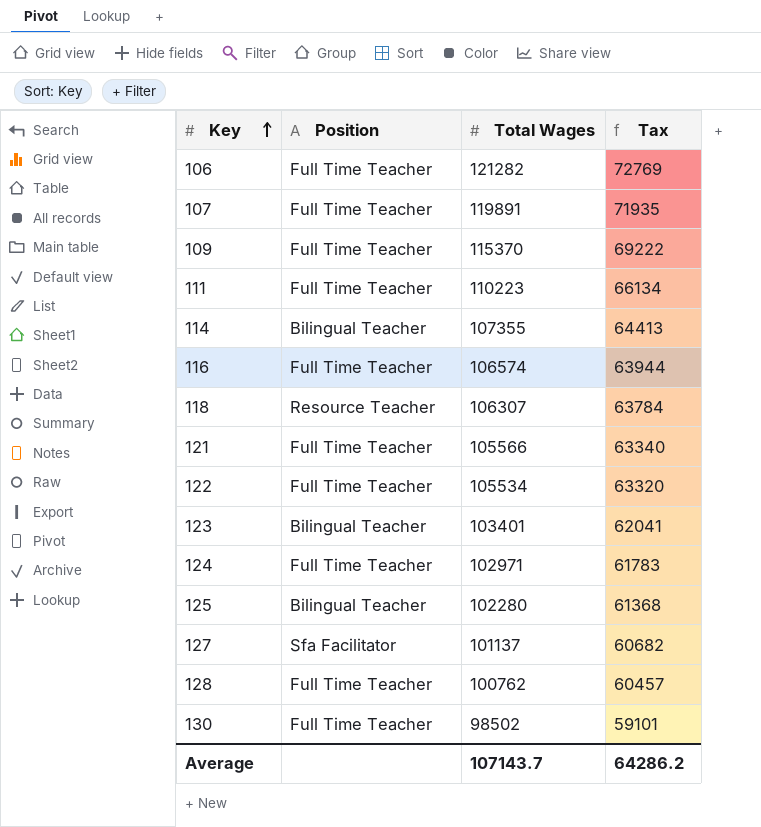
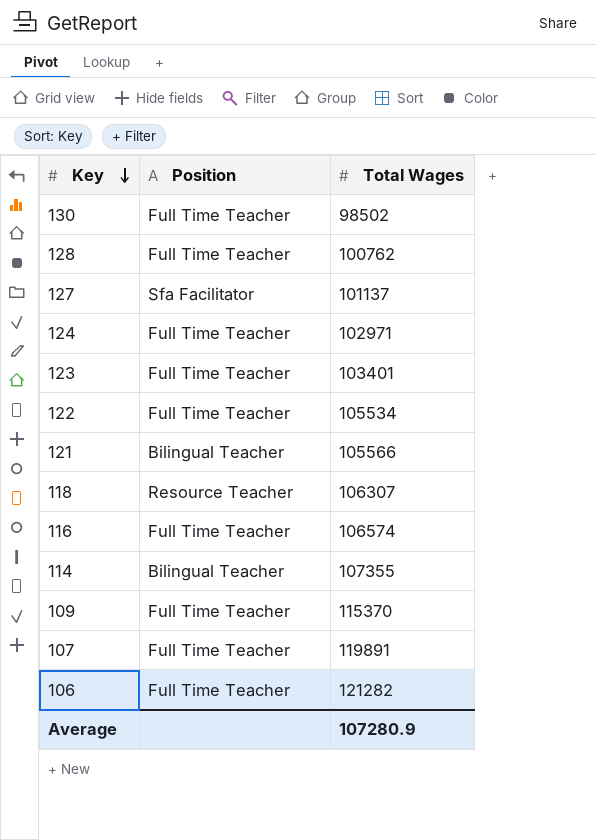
row order: Key ascending -> Key descending
column Tax | formula: [Total Wages] * 0.6 -> none
row 111: Full Time Teacher | 110223 | 66134 -> none
row 125: Bilingual Teacher | 102280 | 61368 -> none
123 | Position: Bilingual Teacher -> Full Time Teacher
121 | Position: Full Time Teacher -> Bilingual Teacher
Average | Total Wages: 107143.7 -> 107280.9

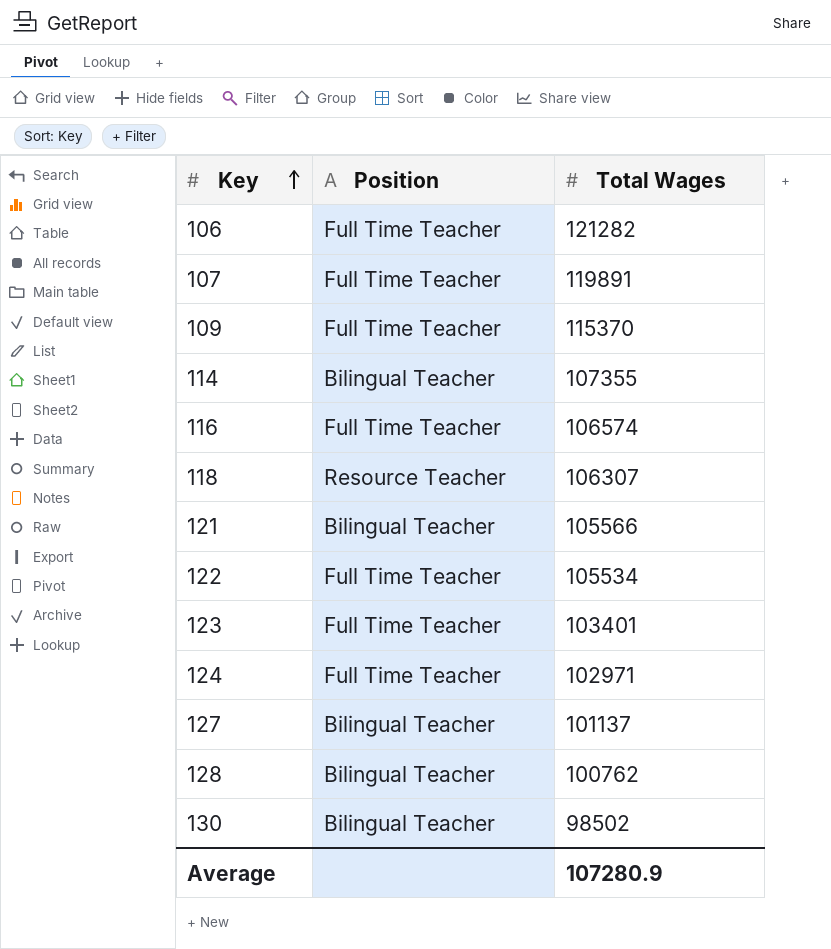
row order: Key descending -> Key ascending
127 | Position: Sfa Facilitator -> Bilingual Teacher
128 | Position: Full Time Teacher -> Bilingual Teacher
130 | Position: Full Time Teacher -> Bilingual Teacher

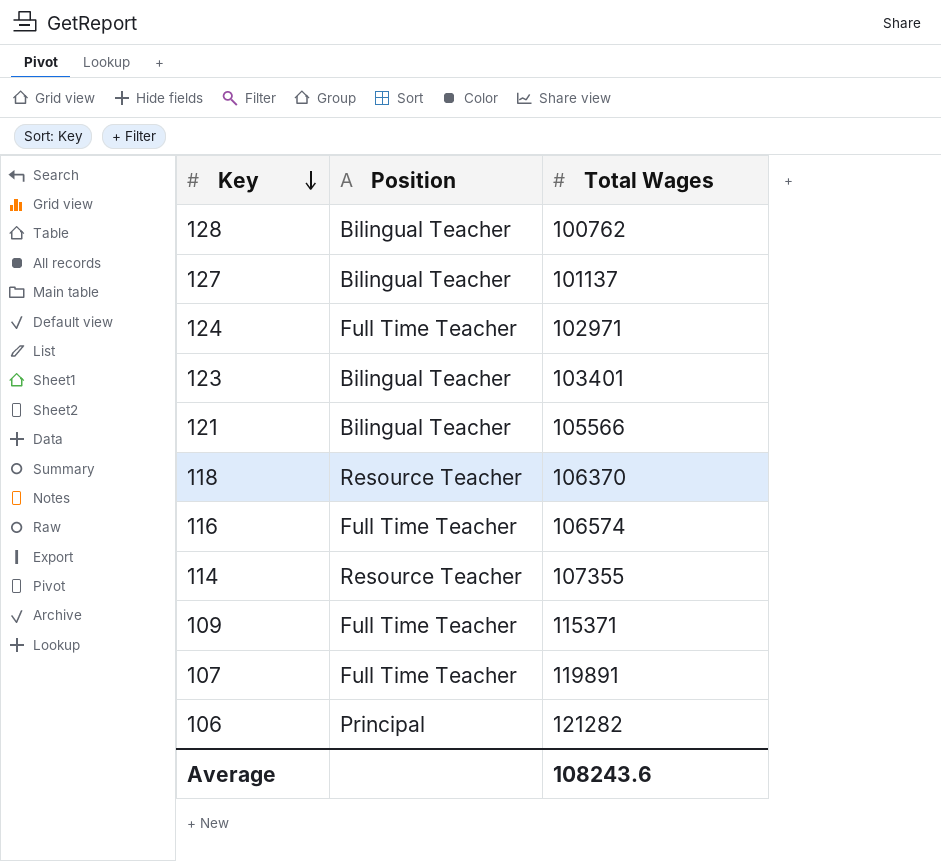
row order: Key ascending -> Key descending
row 122: Full Time Teacher | 105534 -> none
row 130: Bilingual Teacher | 98502 -> none
123 | Position: Full Time Teacher -> Bilingual Teacher
118 | Total Wages: 106307 -> 106370
114 | Position: Bilingual Teacher -> Resource Teacher
109 | Total Wages: 115370 -> 115371
106 | Position: Full Time Teacher -> Principal
Average | Total Wages: 107280.9 -> 108243.6

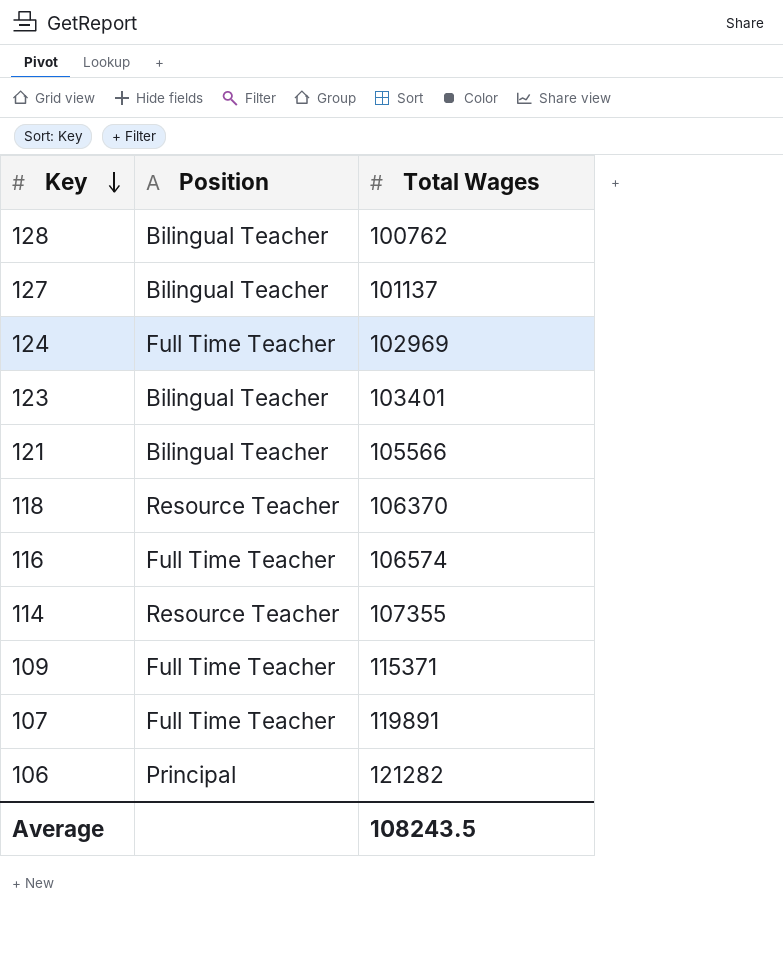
124 | Total Wages: 102971 -> 102969
Average | Total Wages: 108243.6 -> 108243.5

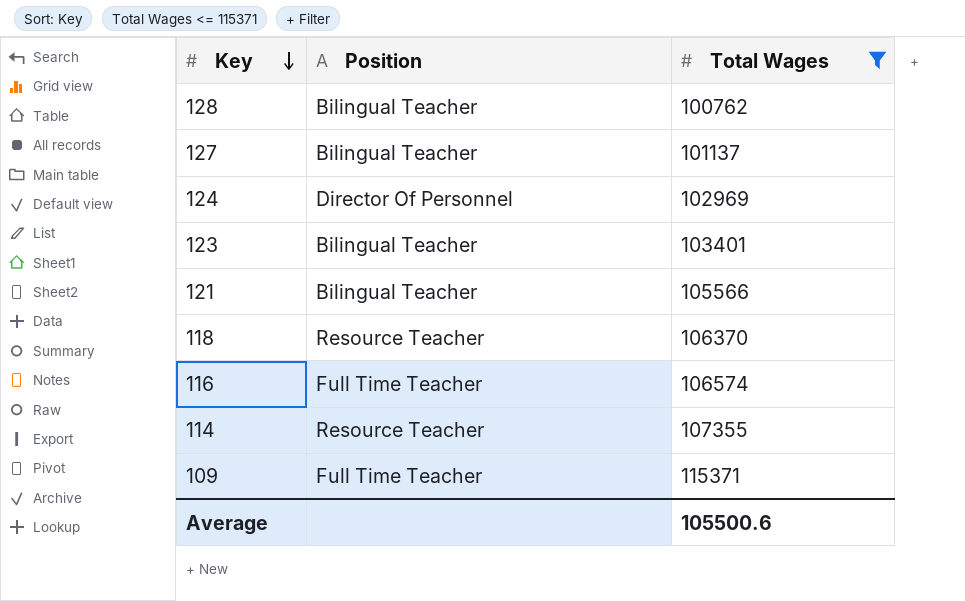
filter: none -> Total Wages <= 115371
124 | Position: Full Time Teacher -> Director Of Personnel
Average | Total Wages: 108243.5 -> 105500.6

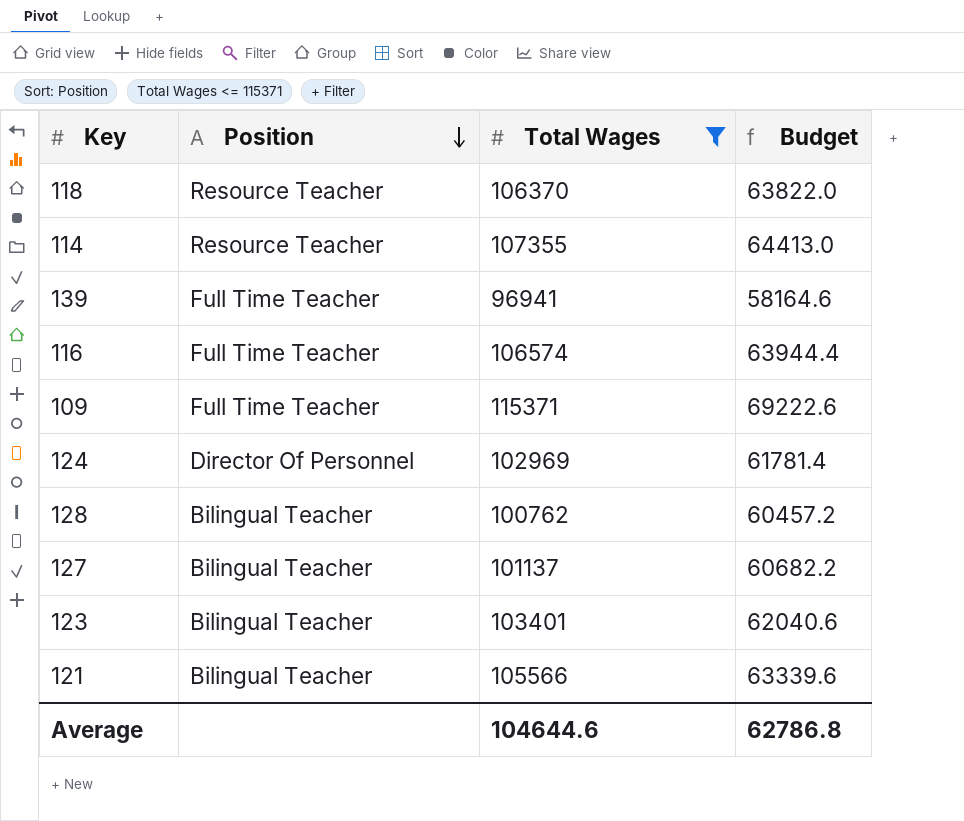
row order: Key descending -> Position descending
column Budget | formula: none -> [Total Wages] * 0.6
row 139: none -> Full Time Teacher | 96941 | 58164.6
Average | Total Wages: 105500.6 -> 104644.6

